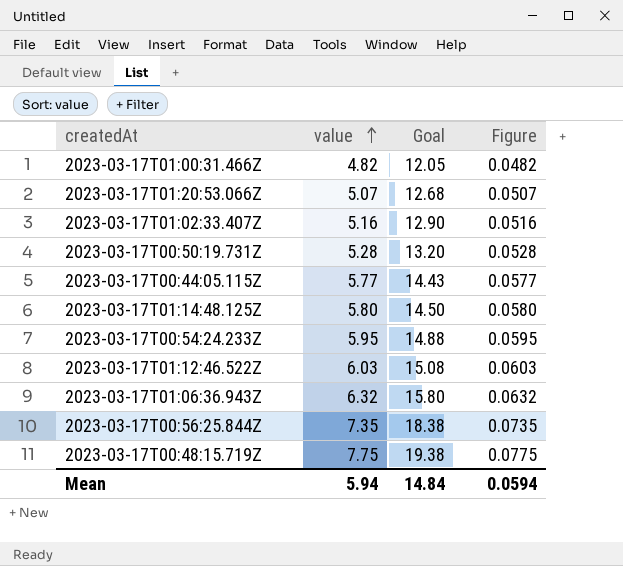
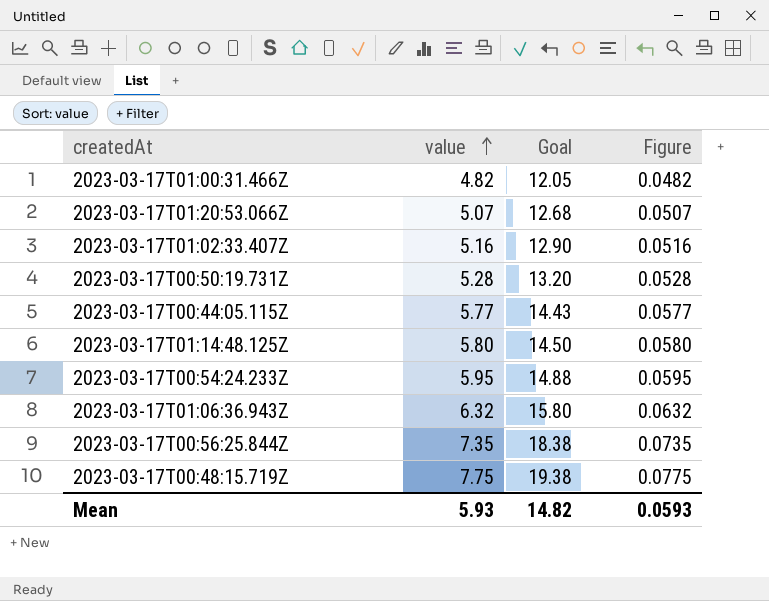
row 2023-03-17T01:12:46.522Z: 6.03 | 15.08 | 0.0603 -> none
Mean | value: 5.94 -> 5.93
Mean | Goal: 14.84 -> 14.82
Mean | Figure: 0.0594 -> 0.0593

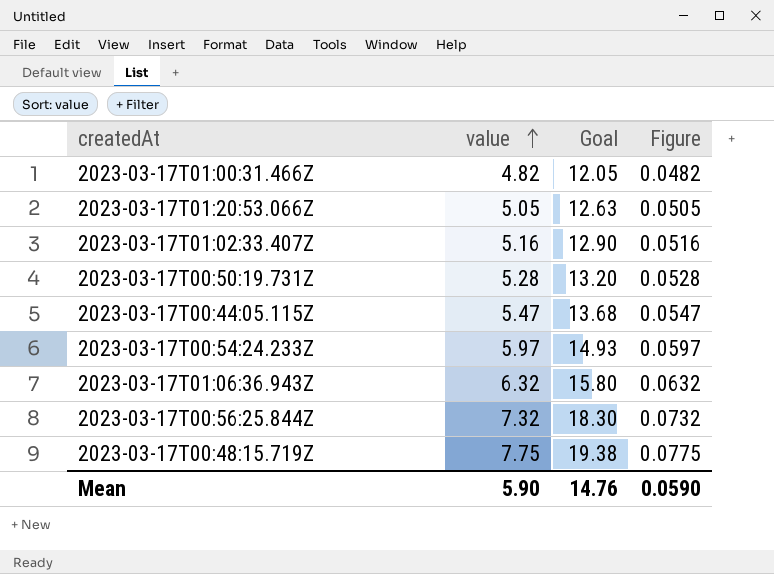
row 2023-03-17T01:14:48.125Z: 5.80 | 14.50 | 0.0580 -> none
2023-03-17T01:20:53.066Z | value: 5.07 -> 5.05
2023-03-17T01:20:53.066Z | Goal: 12.68 -> 12.63
2023-03-17T01:20:53.066Z | Figure: 0.0507 -> 0.0505
2023-03-17T00:44:05.115Z | value: 5.77 -> 5.47
2023-03-17T00:44:05.115Z | Goal: 14.43 -> 13.68
2023-03-17T00:44:05.115Z | Figure: 0.0577 -> 0.0547
2023-03-17T00:54:24.233Z | value: 5.95 -> 5.97
2023-03-17T00:54:24.233Z | Goal: 14.88 -> 14.93
2023-03-17T00:54:24.233Z | Figure: 0.0595 -> 0.0597
2023-03-17T00:56:25.844Z | value: 7.35 -> 7.32
2023-03-17T00:56:25.844Z | Goal: 18.38 -> 18.30
2023-03-17T00:56:25.844Z | Figure: 0.0735 -> 0.0732
Mean | value: 5.93 -> 5.90
Mean | Goal: 14.82 -> 14.76
Mean | Figure: 0.0593 -> 0.0590

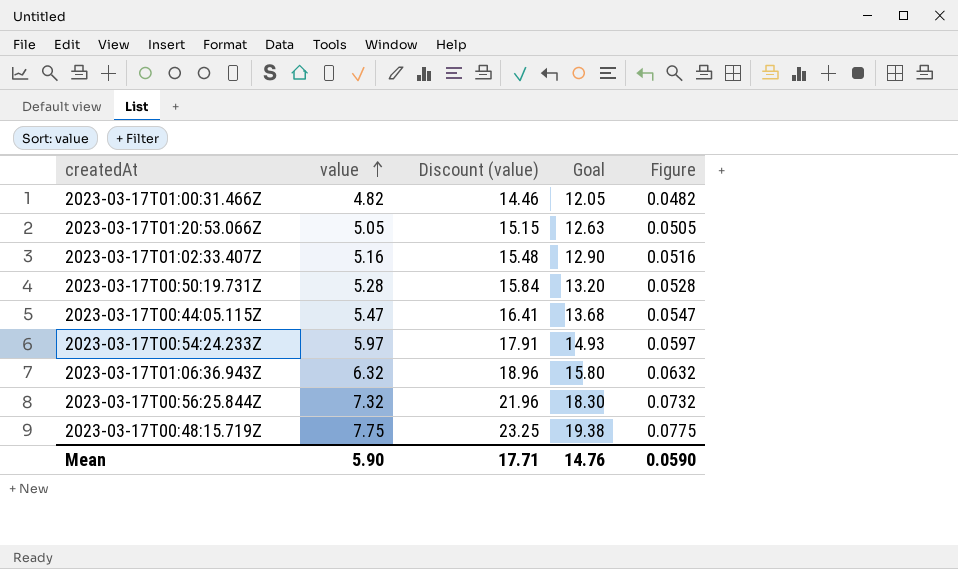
column Discount (value) | formula: none -> [value] * 3

